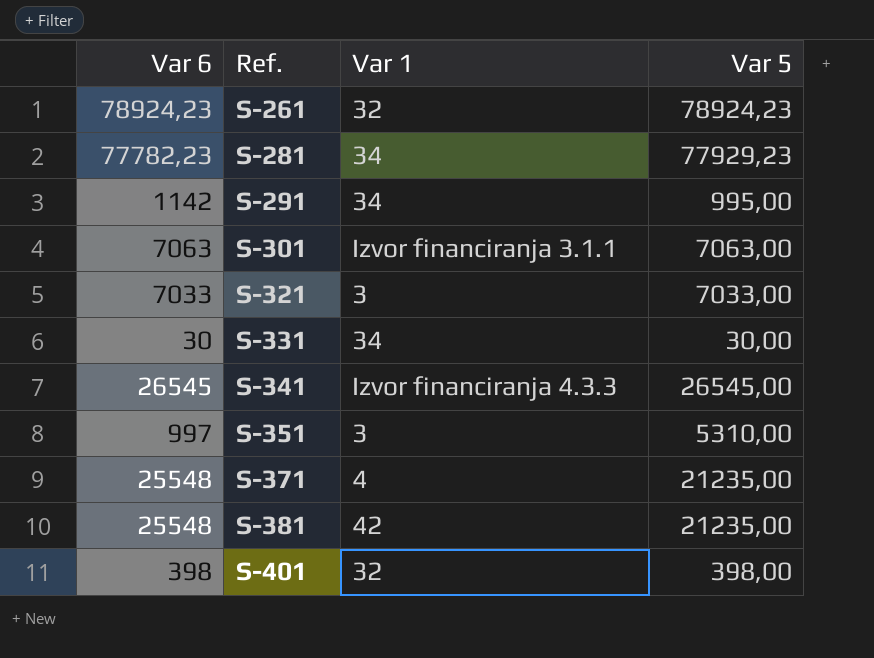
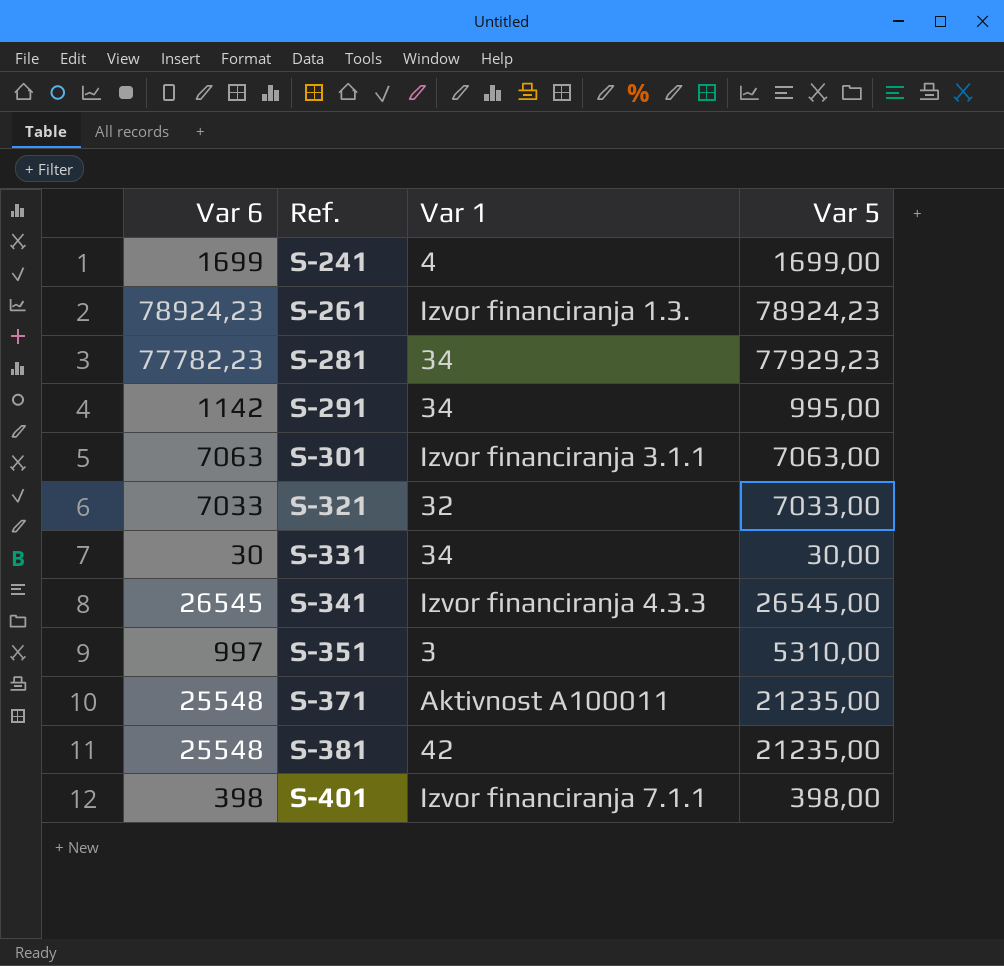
row S-241: none -> 1699 | 4 | 1699,00
S-261 | Var 1: 32 -> Izvor financiranja 1.3.
S-321 | Var 1: 3 -> 32
S-371 | Var 1: 4 -> Aktivnost A100011
S-401 | Var 1: 32 -> Izvor financiranja 7.1.1

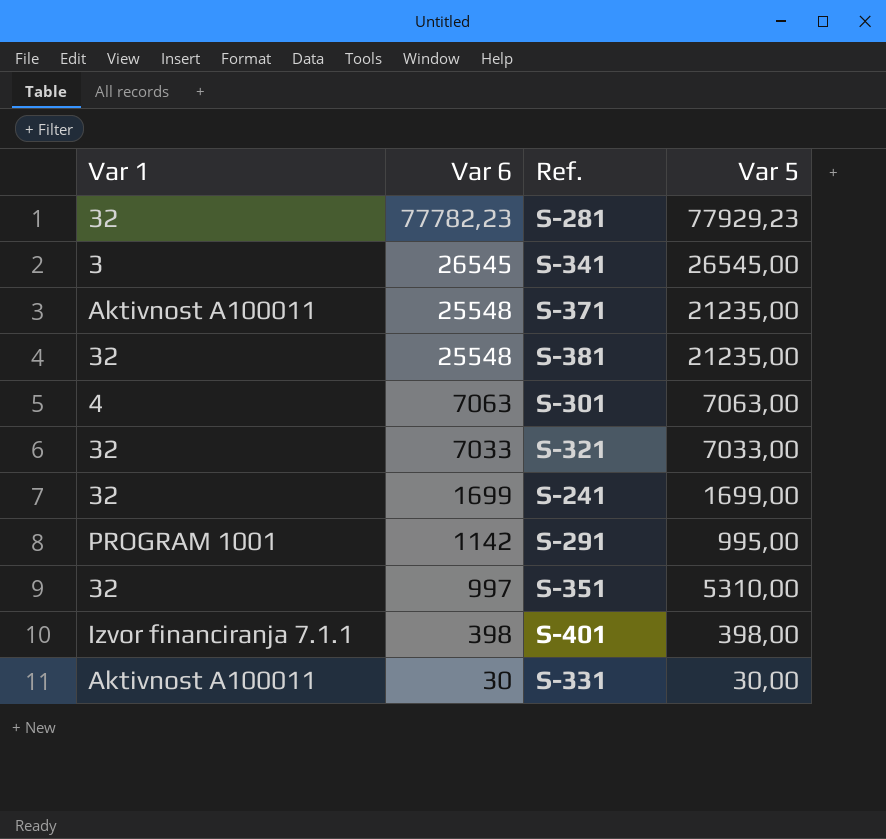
row order: Ref. ascending -> Var 6 descending
column Var 1 | position: 3 -> 1
row S-261: 78924,23 | Izvor financiranja 1.3. | 78924,23 -> none
S-281 | Var 1: 34 -> 32
S-341 | Var 1: Izvor financiranja 4.3.3 -> 3
S-381 | Var 1: 42 -> 32
S-301 | Var 1: Izvor financiranja 3.1.1 -> 4
S-241 | Var 1: 4 -> 32
S-291 | Var 1: 34 -> PROGRAM 1001
S-351 | Var 1: 3 -> 32
S-331 | Var 1: 34 -> Aktivnost A100011

